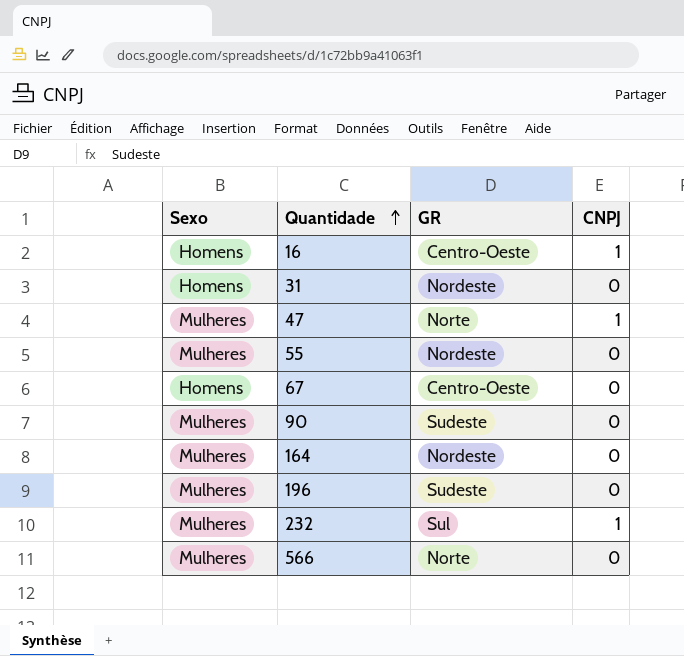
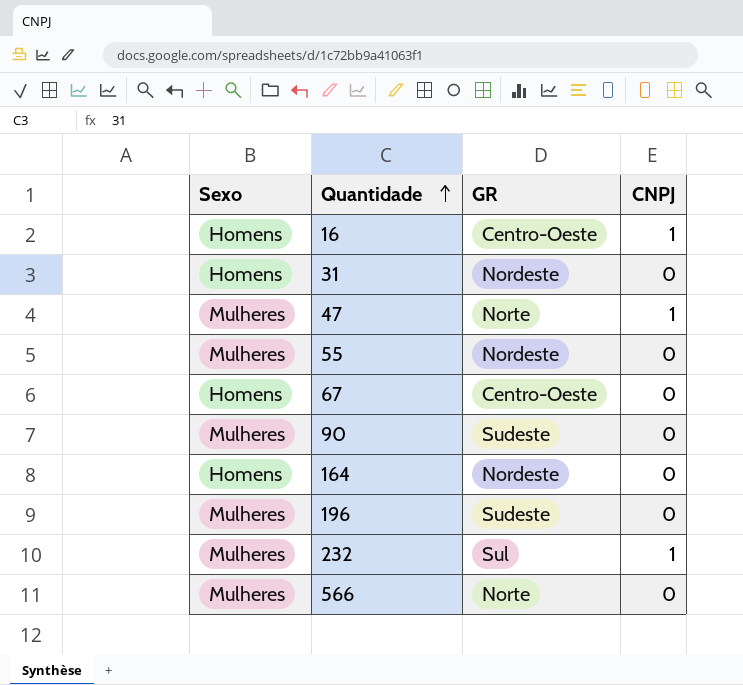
164 | Sexo: Mulheres -> Homens

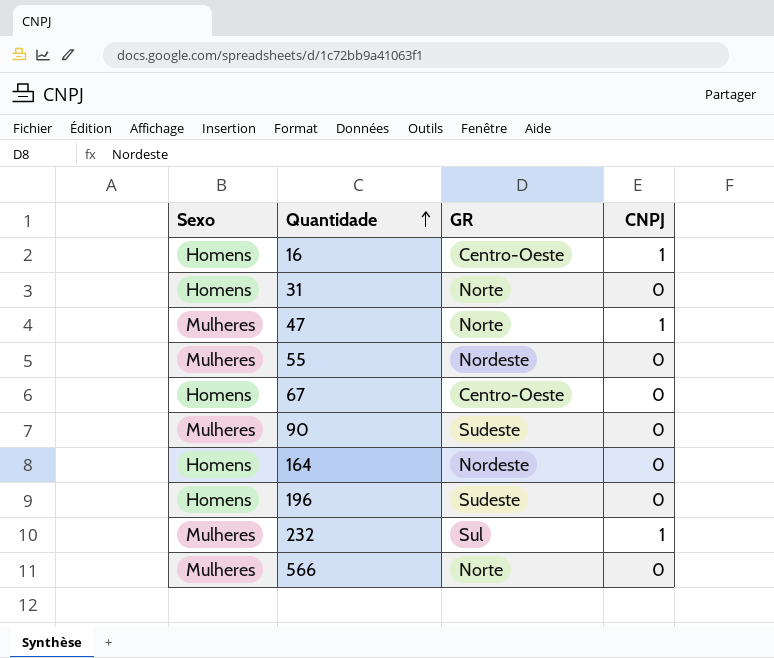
31 | GR: Nordeste -> Norte
196 | Sexo: Mulheres -> Homens

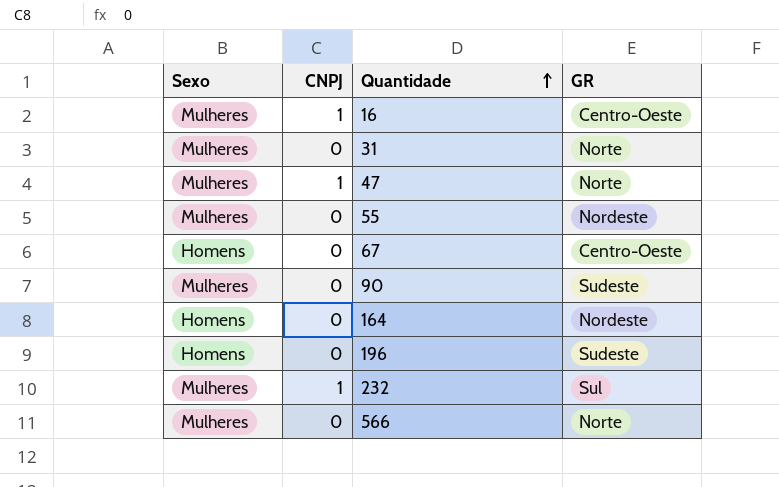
column CNPJ | position: 4 -> 2
16 | Sexo: Homens -> Mulheres
31 | Sexo: Homens -> Mulheres

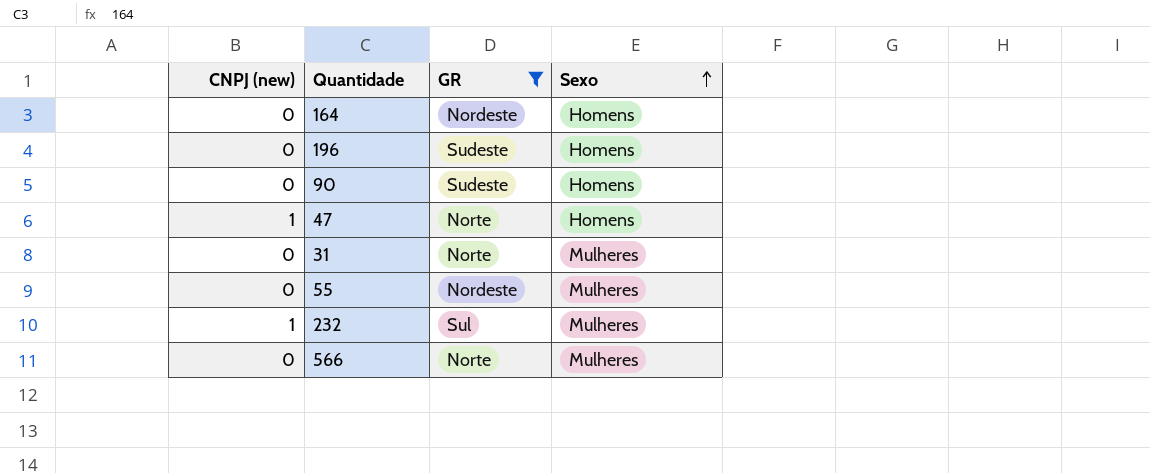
filter: none -> GR != Centro-Oeste
row order: Quantidade ascending -> Sexo ascending
column name: CNPJ -> CNPJ (new)
column Sexo | position: 1 -> 4
90 | Sexo: Mulheres -> Homens
47 | Sexo: Mulheres -> Homens

